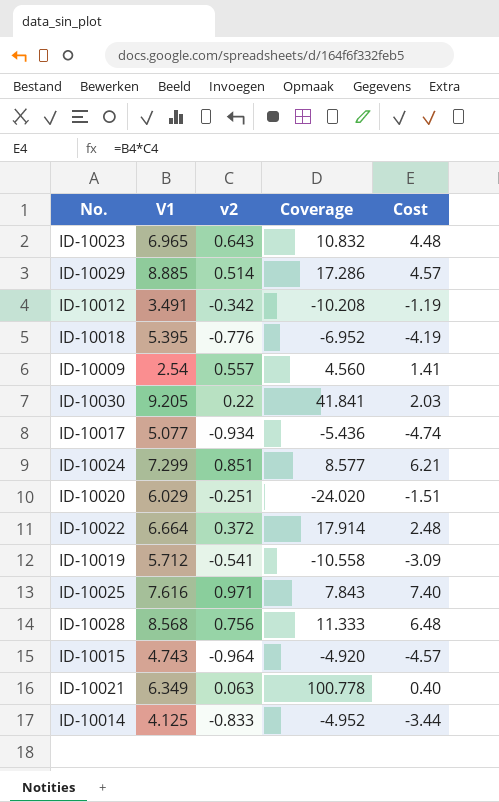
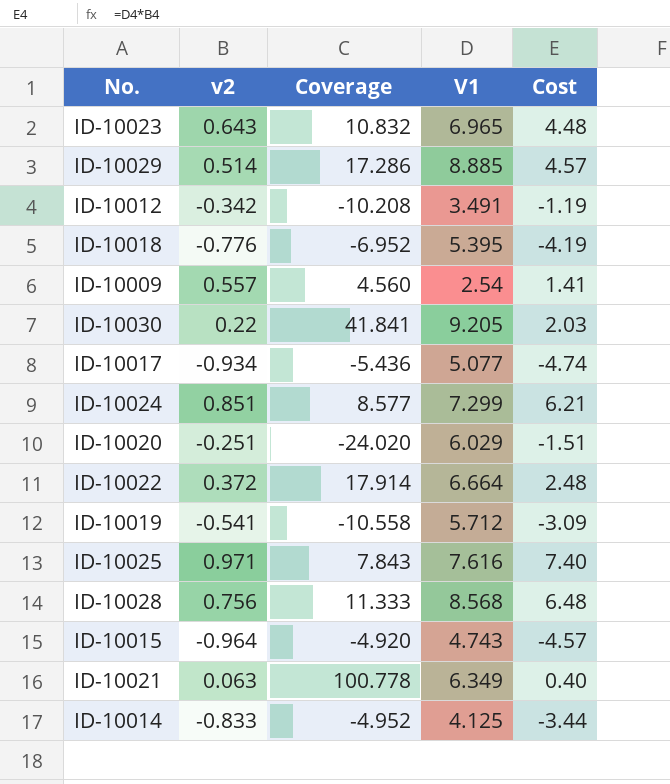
column V1 | position: 2 -> 4

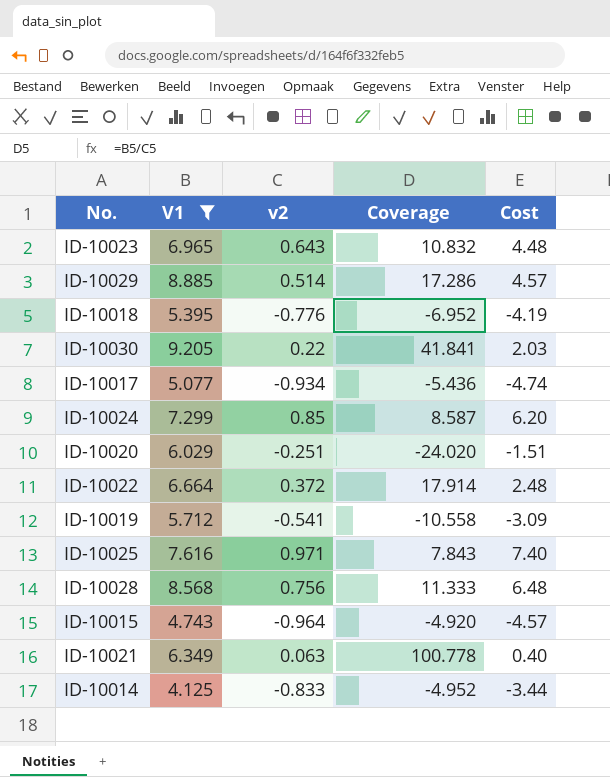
filter: none -> V1 >= 4.125
column V1 | position: 4 -> 2
ID-10024 | v2: 0.851 -> 0.85
ID-10024 | Coverage: 8.577 -> 8.587
ID-10024 | Cost: 6.21 -> 6.20

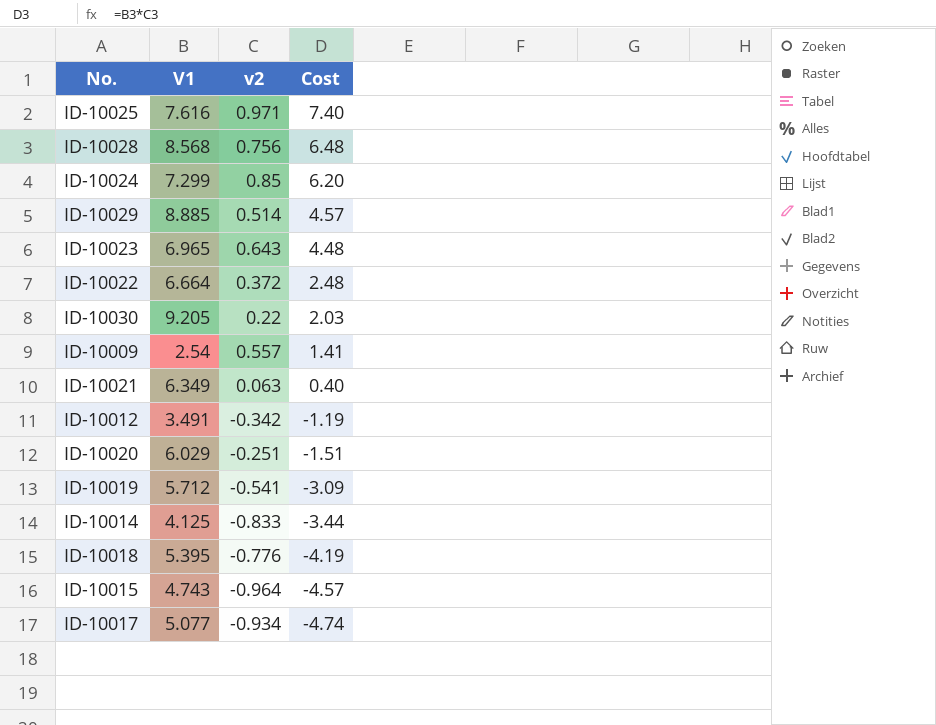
filter: V1 >= 4.125 -> none
row order: none -> Cost descending
column Coverage | formula: [V1] / [v2] -> none

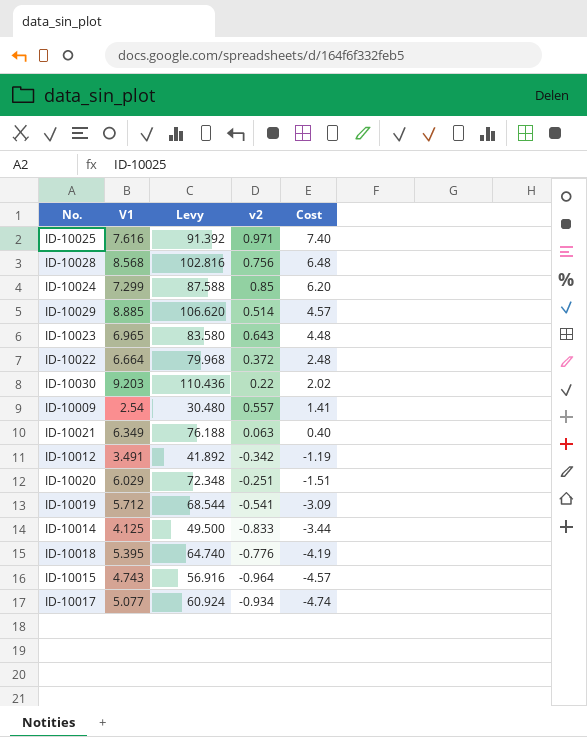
column Levy | formula: none -> [V1] * 12
ID-10030 | V1: 9.205 -> 9.203
ID-10030 | Cost: 2.03 -> 2.02

